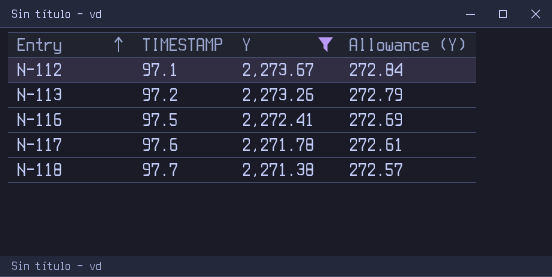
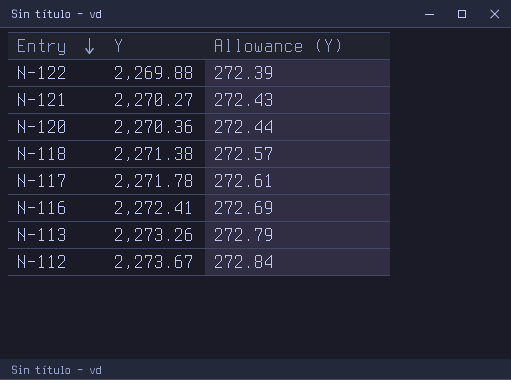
filter: Y >= 2,271.38 -> none
row order: Entry ascending -> Entry descending
column TIMESTAMP | position: 2 -> none

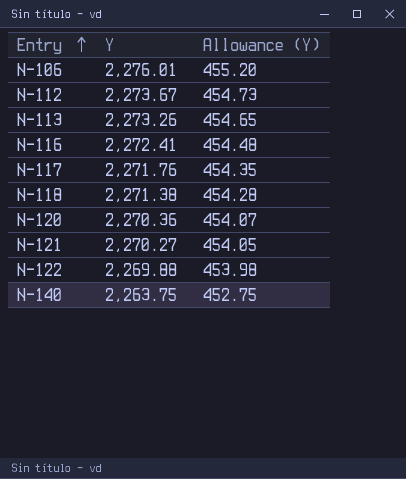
row order: Entry descending -> Entry ascending
column Allowance (Y) | formula: [Y] * 0.12 -> [Y] * 0.2
row N-106: none -> 2,276.01 | 455.20
N-117 | Y: 2,271.78 -> 2,271.76
row N-140: none -> 2,263.75 | 452.75

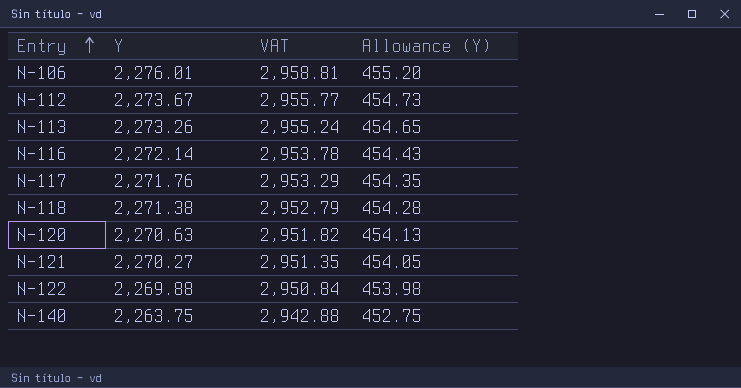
column VAT | formula: none -> [Y] * 1.3
N-116 | Y: 2,272.41 -> 2,272.14
N-116 | Allowance (Y): 454.48 -> 454.43
N-120 | Y: 2,270.36 -> 2,270.63
N-120 | Allowance (Y): 454.07 -> 454.13

